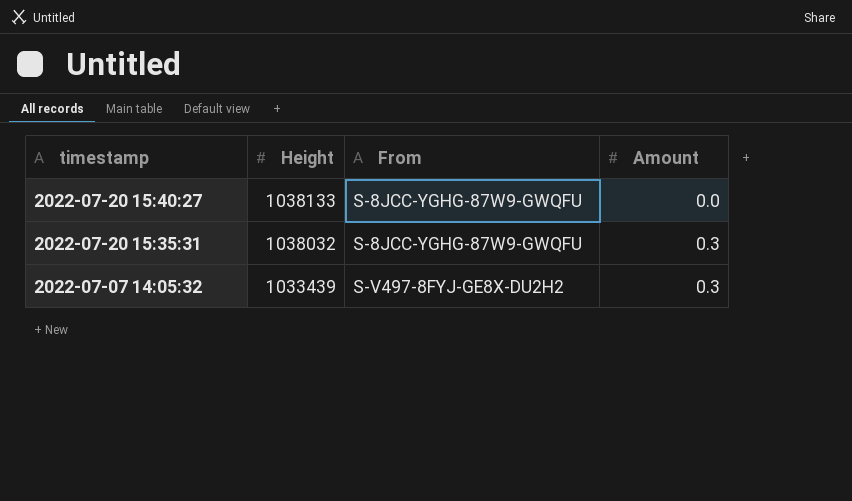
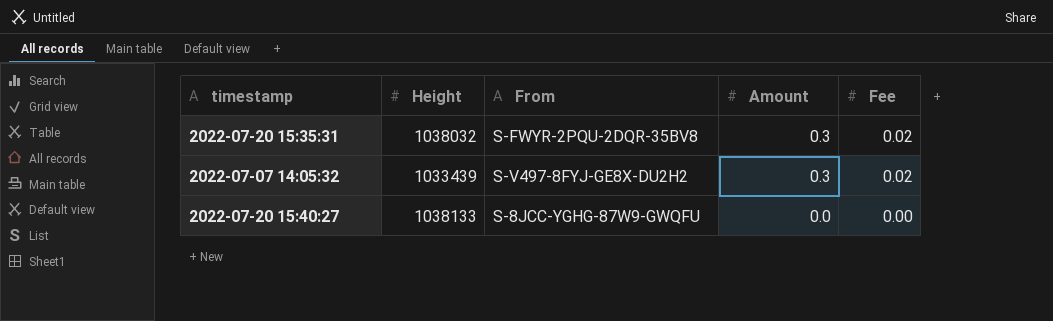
row order: timestamp descending -> Amount descending
column Fee | position: none -> 5
2022-07-20 15:35:31 | From: S-8JCC-YGHG-87W9-GWQFU -> S-FWYR-2PQU-2DQR-35BV8

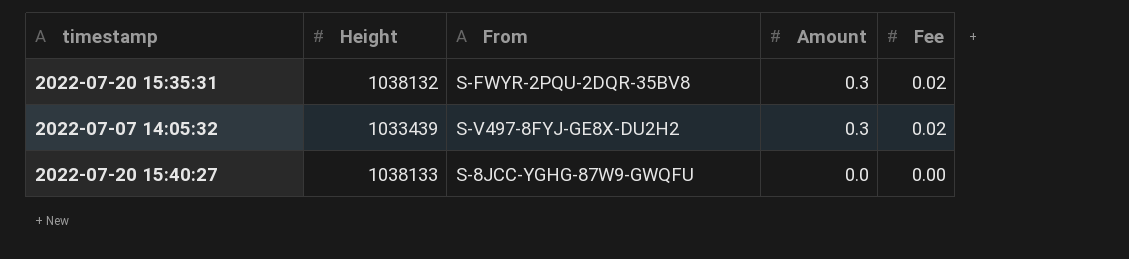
2022-07-20 15:35:31 | Height: 1038032 -> 1038132

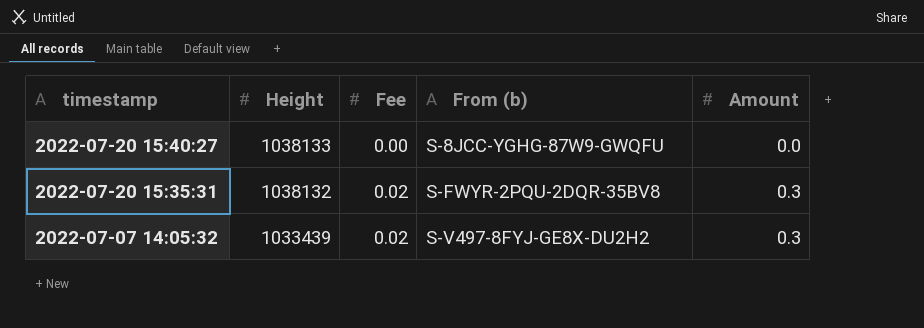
row order: Amount descending -> timestamp descending
column Fee | position: 5 -> 3
column name: From -> From (b)

